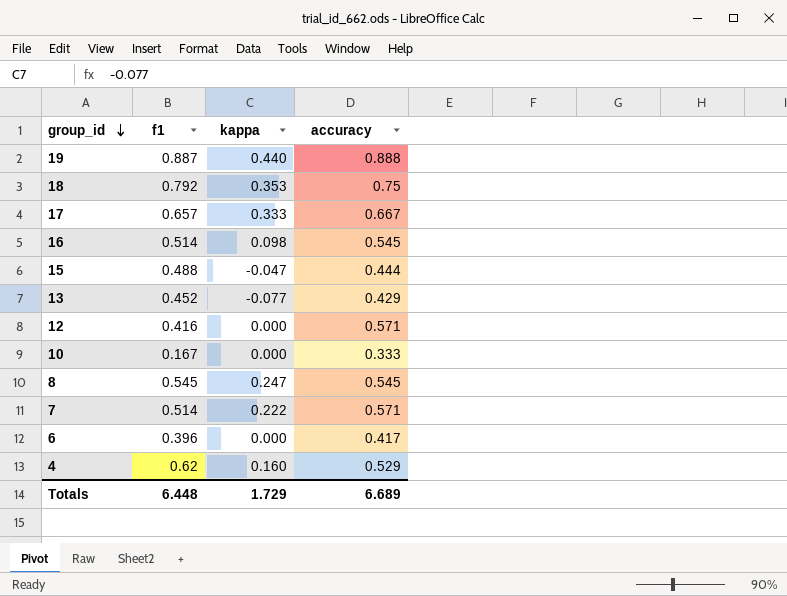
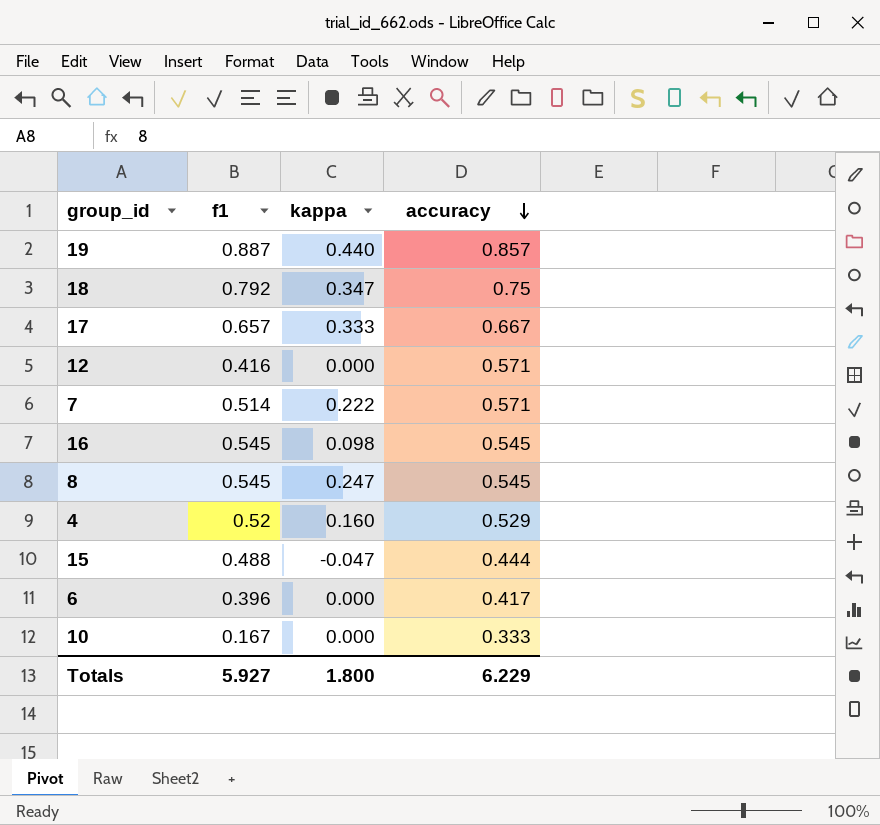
row order: group_id descending -> accuracy descending
row 13: 0.452 | -0.077 | 0.429 -> none
19 | accuracy: 0.888 -> 0.857
18 | kappa: 0.353 -> 0.347
16 | f1: 0.514 -> 0.545
4 | f1: 0.62 -> 0.52
Totals | f1: 6.448 -> 5.927
Totals | kappa: 1.729 -> 1.800
Totals | accuracy: 6.689 -> 6.229

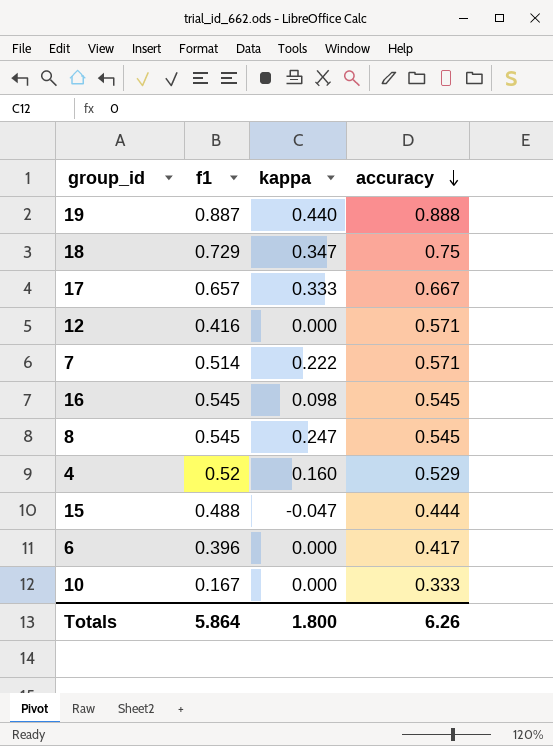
19 | accuracy: 0.857 -> 0.888
18 | f1: 0.792 -> 0.729
Totals | f1: 5.927 -> 5.864
Totals | accuracy: 6.229 -> 6.26

